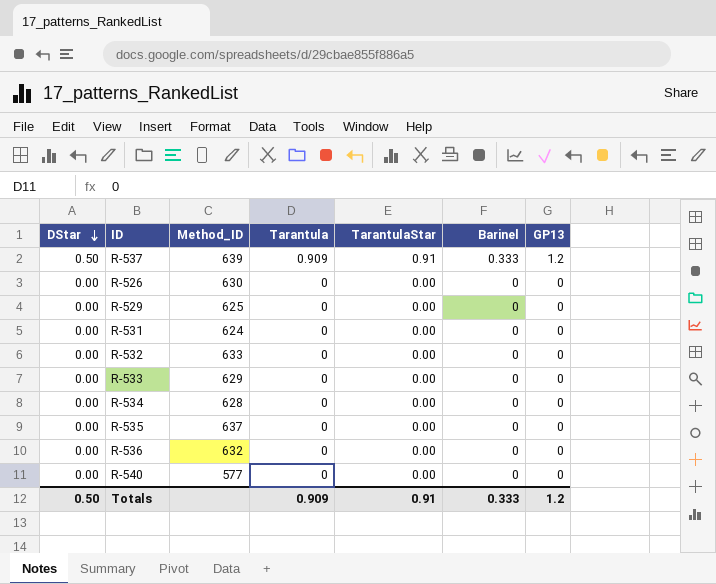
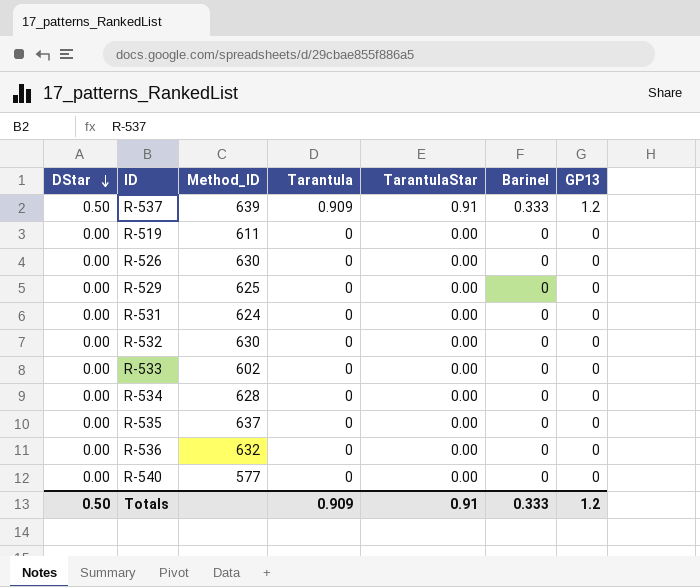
row R-519: none -> 0.00 | 611 | 0 | 0.00 | 0 | 0
R-532 | Method_ID: 633 -> 630
R-533 | Method_ID: 629 -> 602

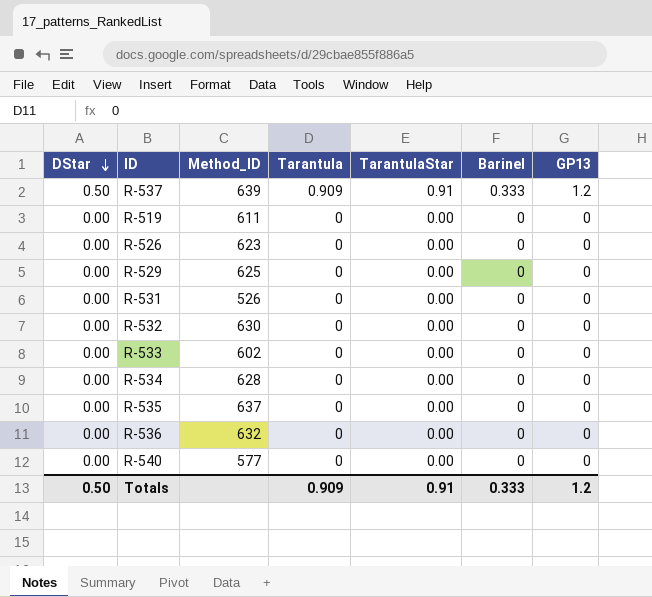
R-526 | Method_ID: 630 -> 623
R-531 | Method_ID: 624 -> 526

